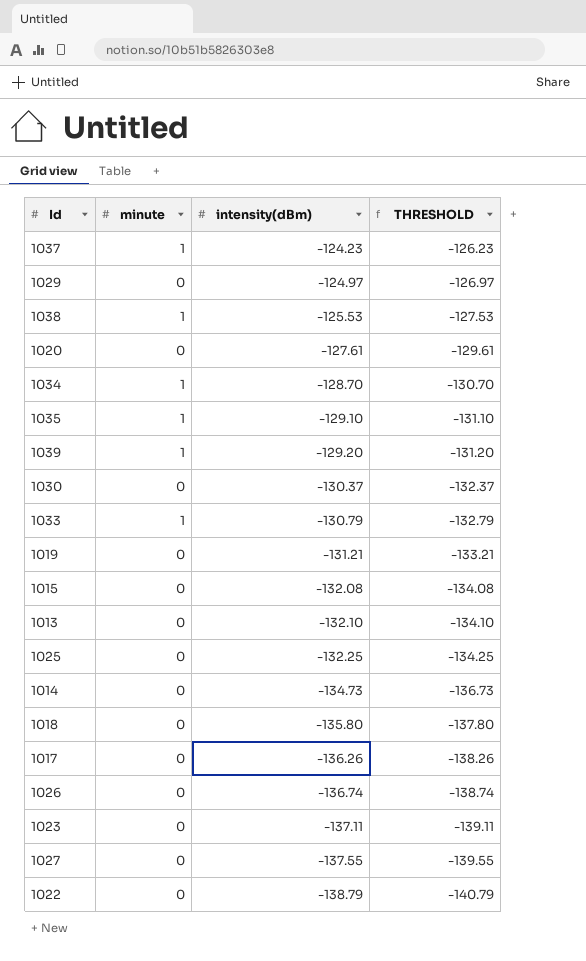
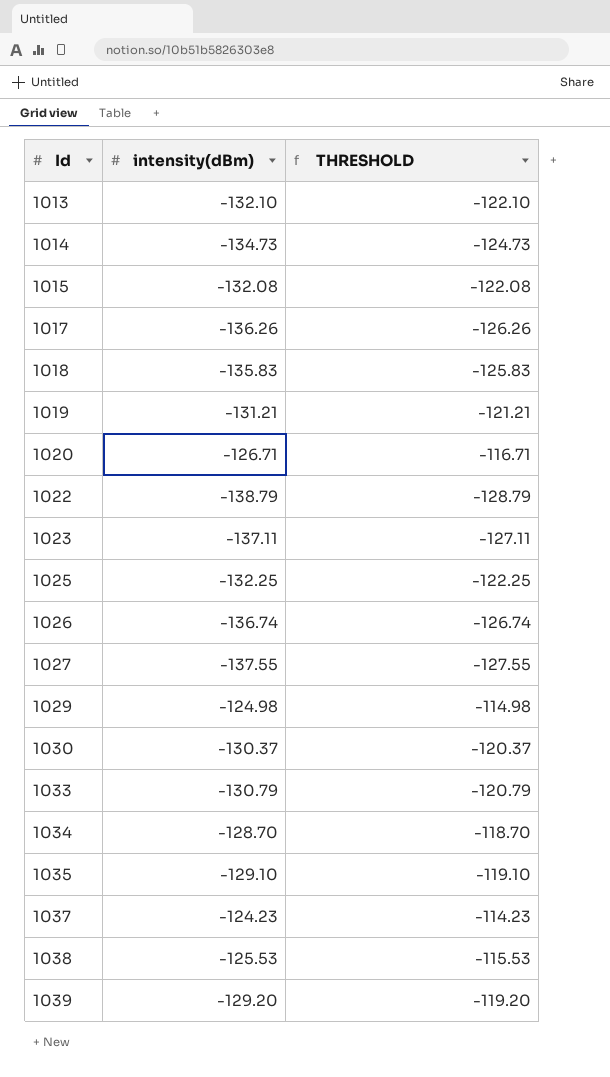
row order: intensity(dBm) descending -> Id ascending
column minute | position: 2 -> none
column THRESHOLD | formula: [intensity(dBm)] - 2 -> [intensity(dBm)] + 10
1018 | intensity(dBm): -135.80 -> -135.83
1020 | intensity(dBm): -127.61 -> -126.71
1029 | intensity(dBm): -124.97 -> -124.98

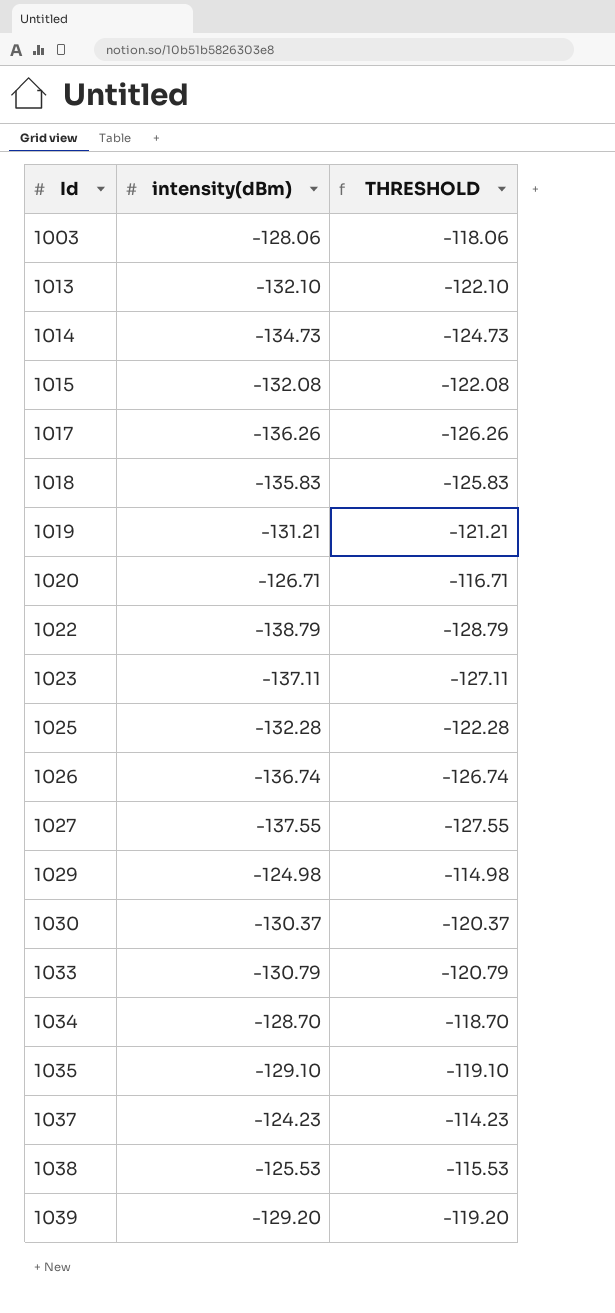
row 1003: none -> -128.06 | -118.06
1025 | intensity(dBm): -132.25 -> -132.28
1025 | THRESHOLD: -122.25 -> -122.28

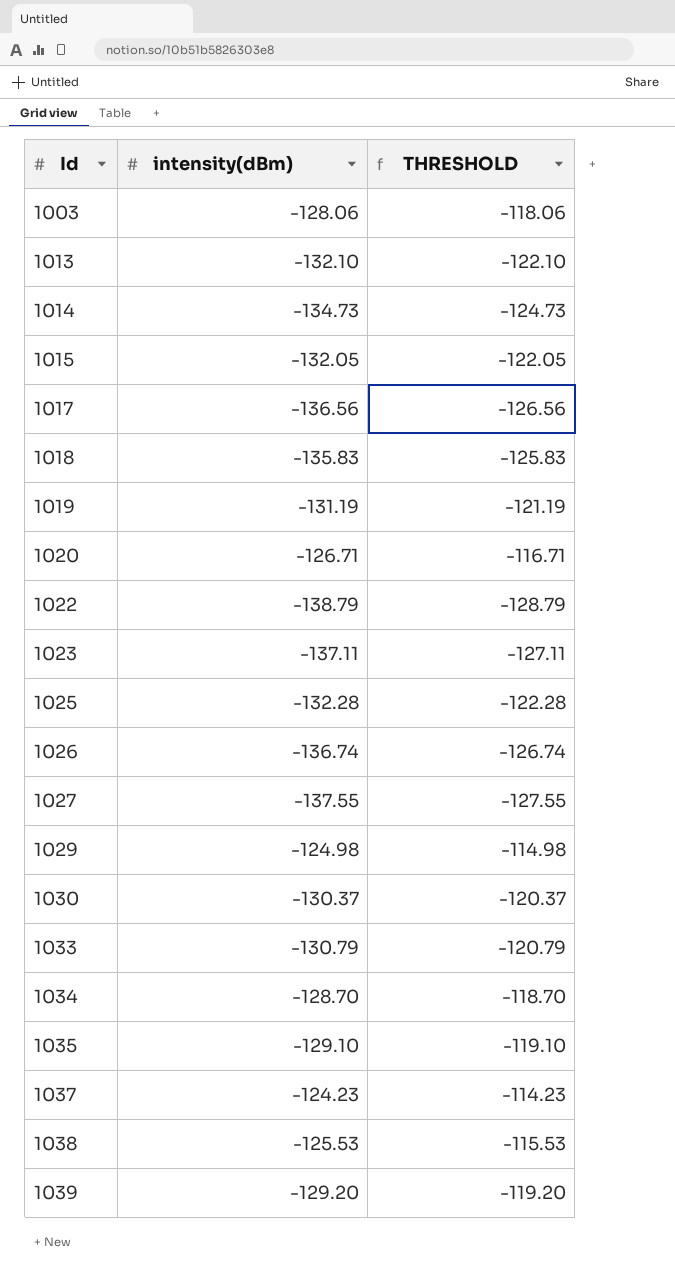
1015 | intensity(dBm): -132.08 -> -132.05
1015 | THRESHOLD: -122.08 -> -122.05
1017 | intensity(dBm): -136.26 -> -136.56
1017 | THRESHOLD: -126.26 -> -126.56
1019 | intensity(dBm): -131.21 -> -131.19
1019 | THRESHOLD: -121.21 -> -121.19

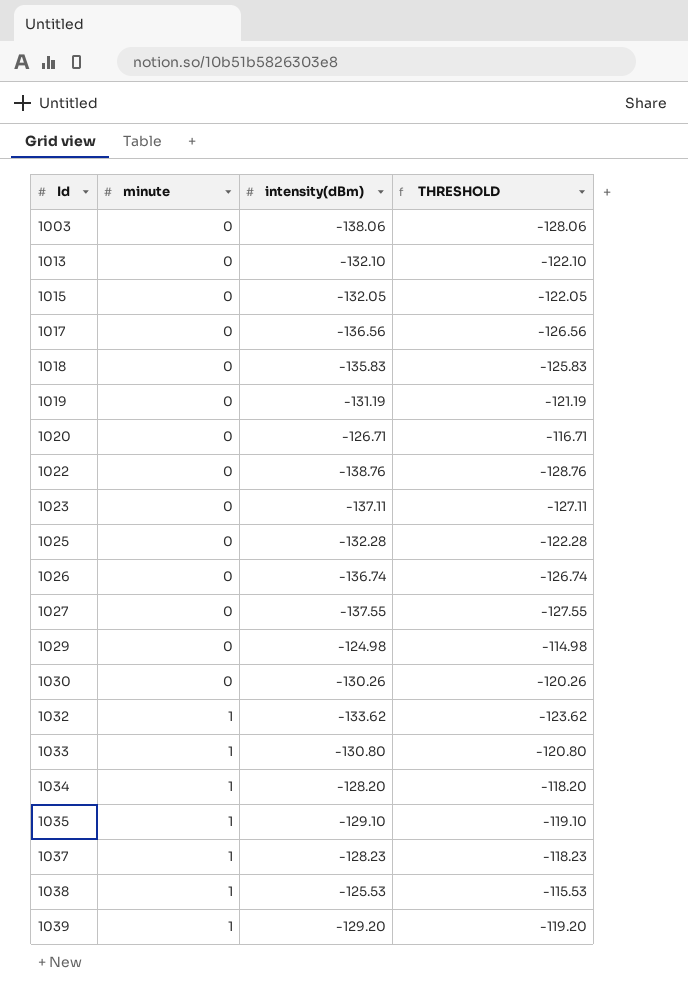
column minute | position: none -> 2
row 1014: -134.73 | -124.73 -> none
1003 | intensity(dBm): -128.06 -> -138.06
1003 | THRESHOLD: -118.06 -> -128.06
1022 | intensity(dBm): -138.79 -> -138.76
1022 | THRESHOLD: -128.79 -> -128.76
1030 | intensity(dBm): -130.37 -> -130.26
1030 | THRESHOLD: -120.37 -> -120.26
row 1032: none -> 1 | -133.62 | -123.62
1033 | intensity(dBm): -130.79 -> -130.80
1033 | THRESHOLD: -120.79 -> -120.80
1034 | intensity(dBm): -128.70 -> -128.20
1034 | THRESHOLD: -118.70 -> -118.20
1037 | intensity(dBm): -124.23 -> -128.23
1037 | THRESHOLD: -114.23 -> -118.23

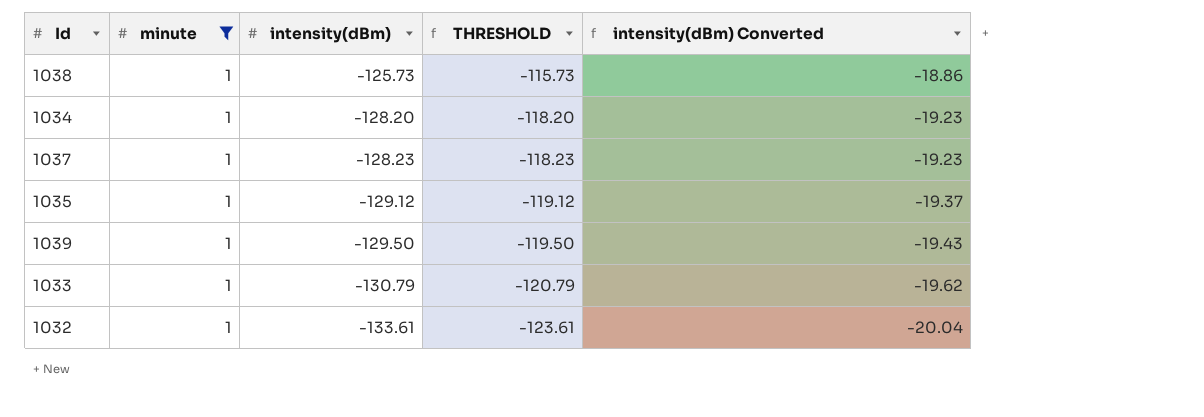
filter: none -> minute = 1
row order: Id ascending -> intensity(dBm) descending
column intensity(dBm) Converted | formula: none -> [intensity(dBm)] * 0.15
1038 | intensity(dBm): -125.53 -> -125.73
1038 | THRESHOLD: -115.53 -> -115.73
1035 | intensity(dBm): -129.10 -> -129.12
1035 | THRESHOLD: -119.10 -> -119.12
1039 | intensity(dBm): -129.20 -> -129.50
1039 | THRESHOLD: -119.20 -> -119.50
1033 | intensity(dBm): -130.80 -> -130.79
1033 | THRESHOLD: -120.80 -> -120.79
1032 | intensity(dBm): -133.62 -> -133.61
1032 | THRESHOLD: -123.62 -> -123.61

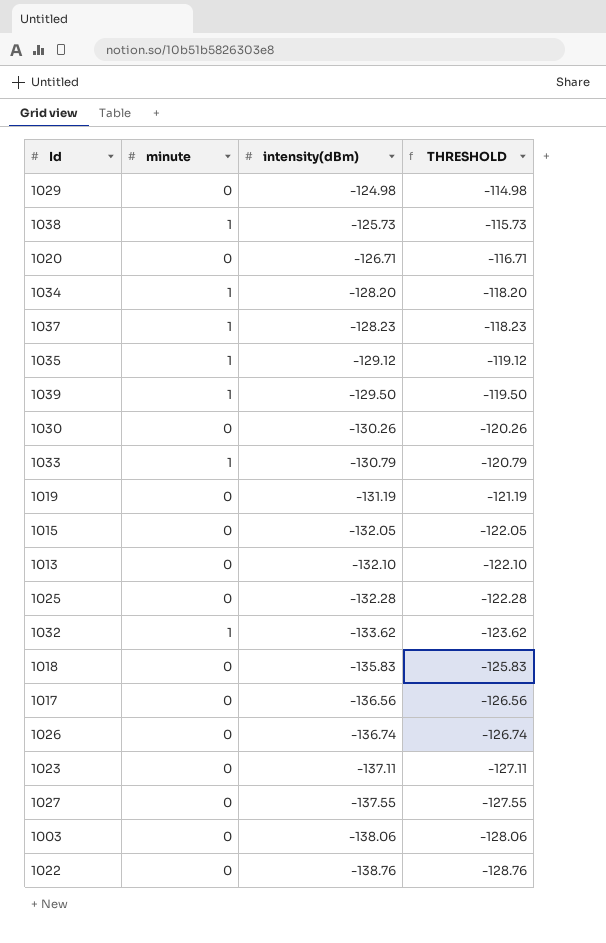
filter: minute = 1 -> none
column intensity(dBm) Converted | formula: [intensity(dBm)] * 0.15 -> none
1032 | intensity(dBm): -133.61 -> -133.62
1032 | THRESHOLD: -123.61 -> -123.62

